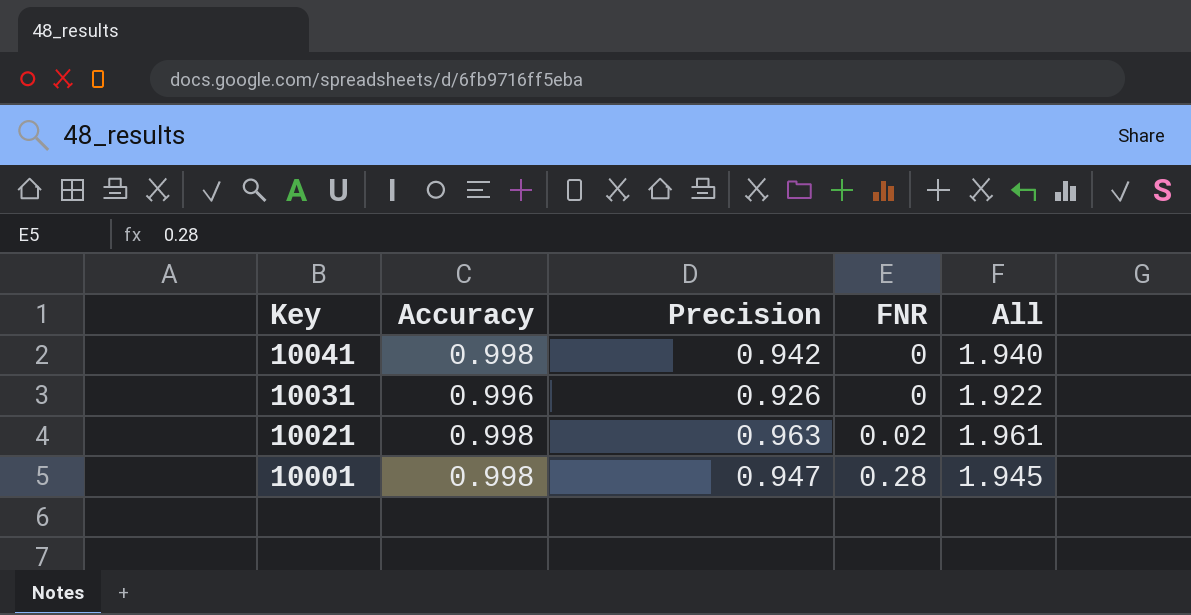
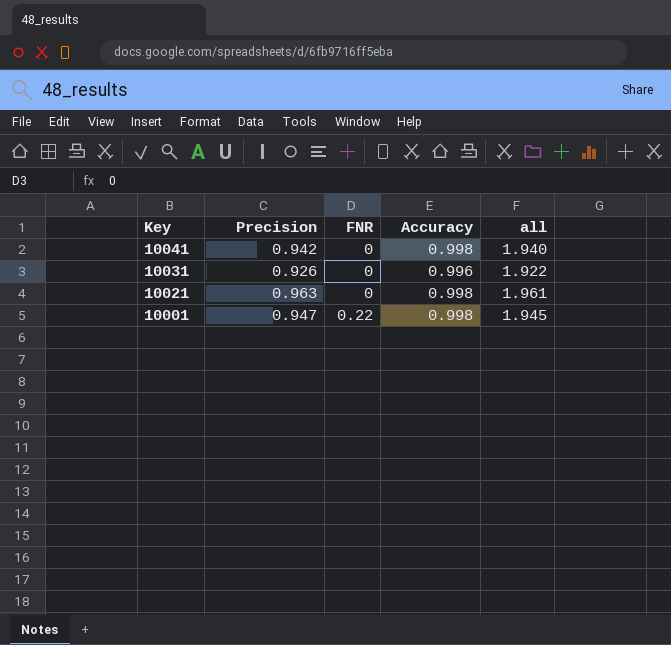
column Accuracy | position: 2 -> 4
column name: All -> all
10021 | FNR: 0.02 -> 0
10001 | FNR: 0.28 -> 0.22

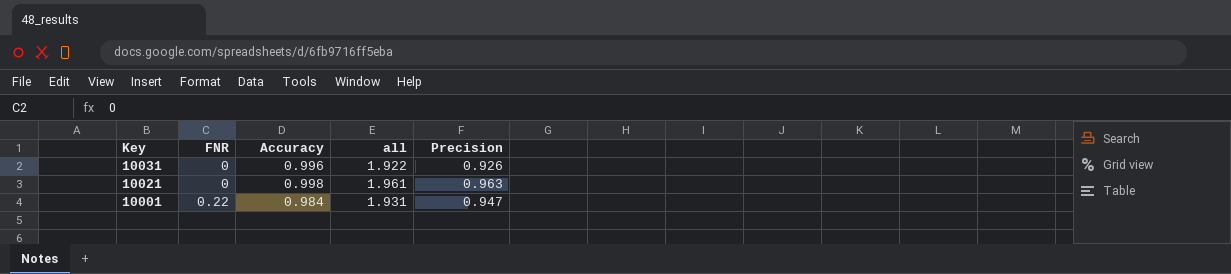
column Precision | position: 2 -> 5
row 10041: 0.942 | 0 | 0.998 | 1.940 -> none
10001 | Accuracy: 0.998 -> 0.984
10001 | all: 1.945 -> 1.931

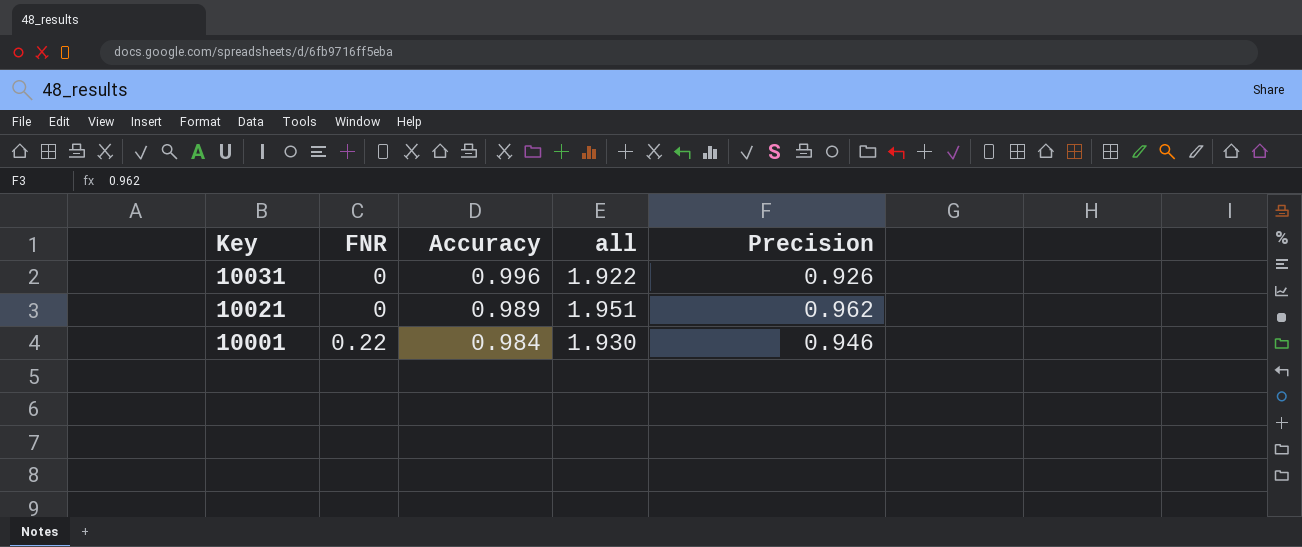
10021 | Accuracy: 0.998 -> 0.989
10021 | all: 1.961 -> 1.951
10021 | Precision: 0.963 -> 0.962
10001 | all: 1.931 -> 1.930
10001 | Precision: 0.947 -> 0.946

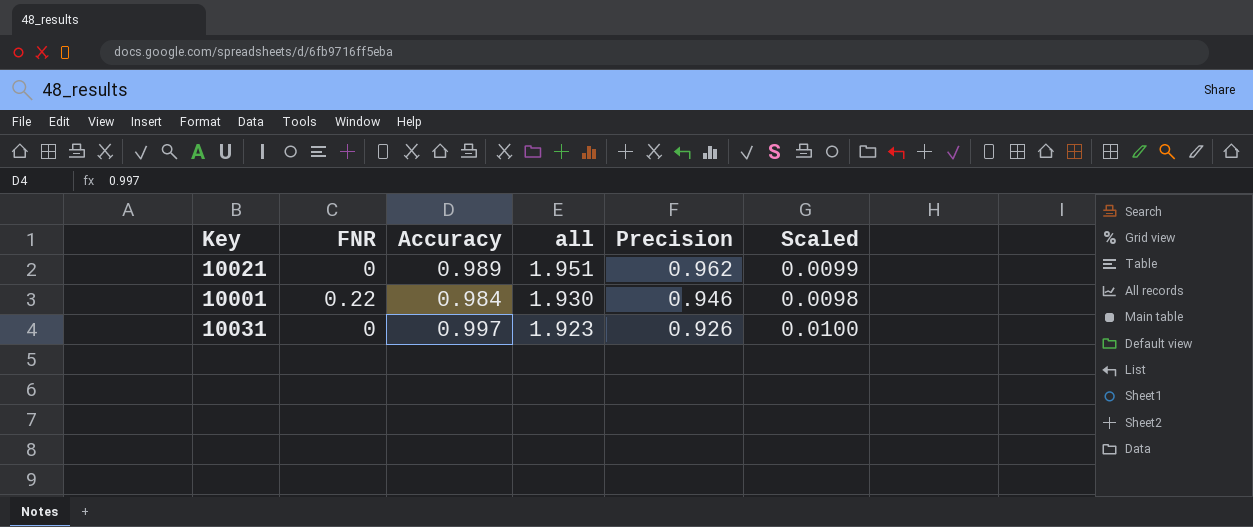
row order: Key descending -> all descending
column Scaled | formula: none -> [Accuracy] * 0.01
10031 | Accuracy: 0.996 -> 0.997
10031 | all: 1.922 -> 1.923

